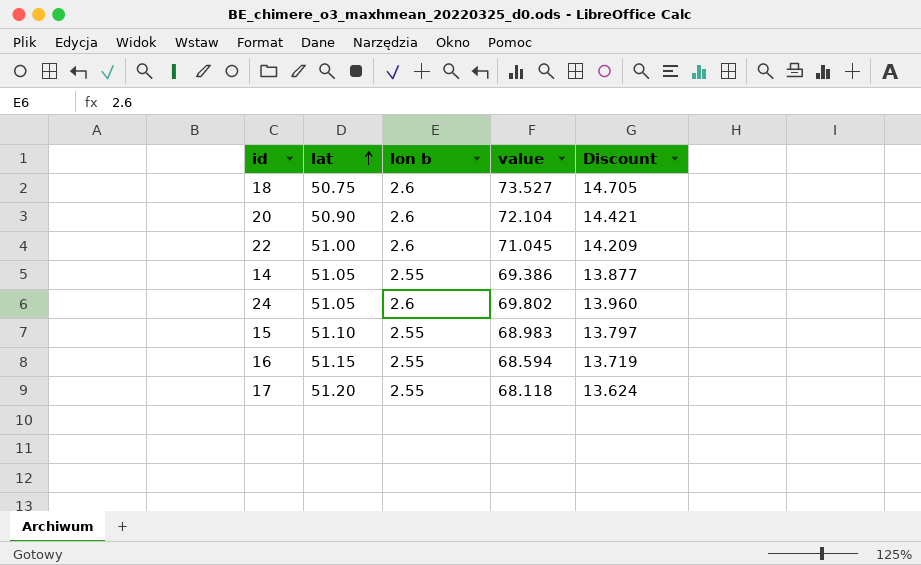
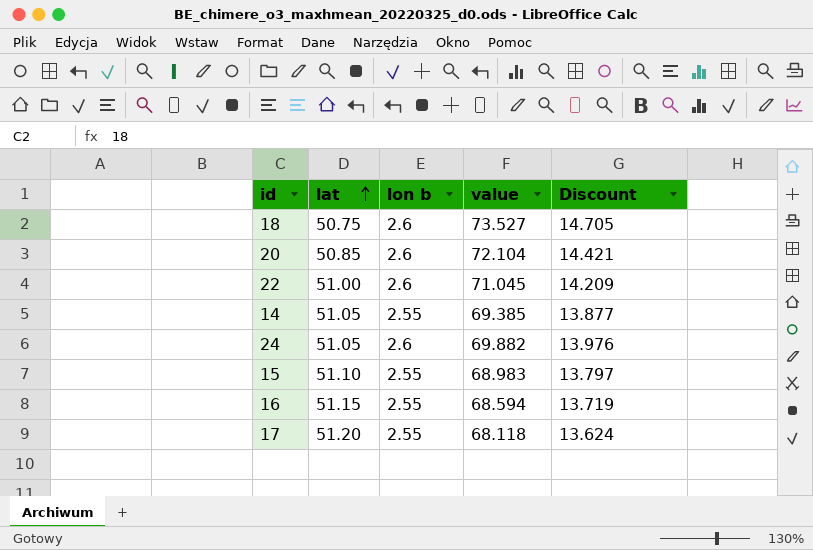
20 | lat: 50.90 -> 50.85
14 | value: 69.386 -> 69.385
24 | value: 69.802 -> 69.882
24 | Discount: 13.960 -> 13.976

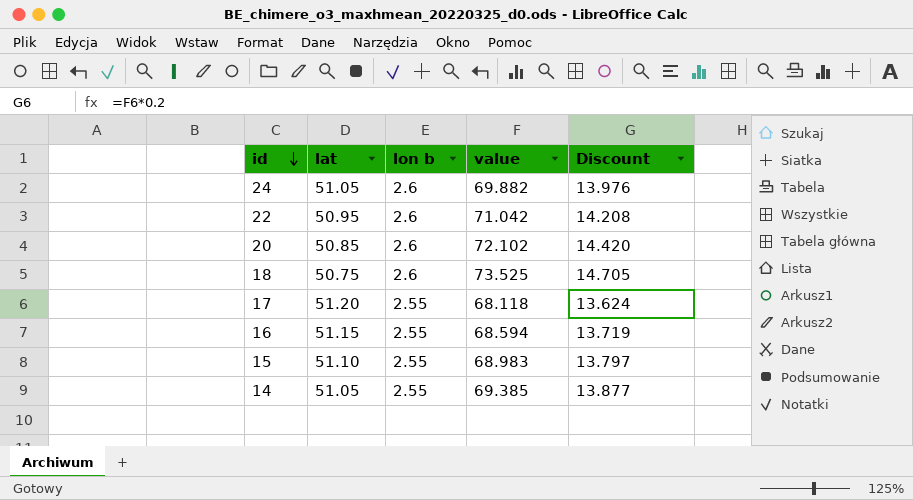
row order: lat ascending -> id descending
22 | lat: 51.00 -> 50.95
22 | value: 71.045 -> 71.042
22 | Discount: 14.209 -> 14.208
20 | value: 72.104 -> 72.102
20 | Discount: 14.421 -> 14.420
18 | value: 73.527 -> 73.525

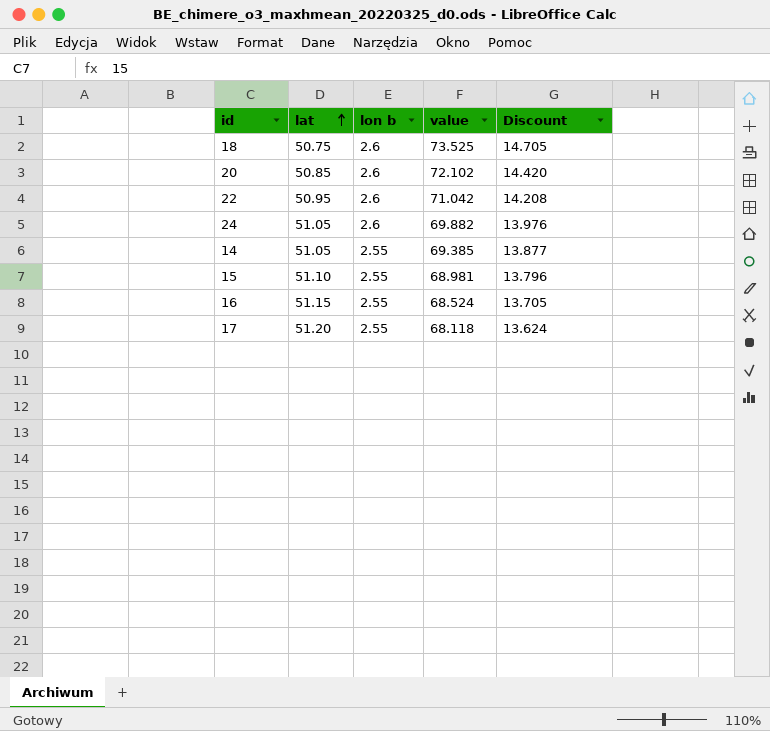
row order: id descending -> lat ascending
15 | value: 68.983 -> 68.981
15 | Discount: 13.797 -> 13.796
16 | value: 68.594 -> 68.524
16 | Discount: 13.719 -> 13.705

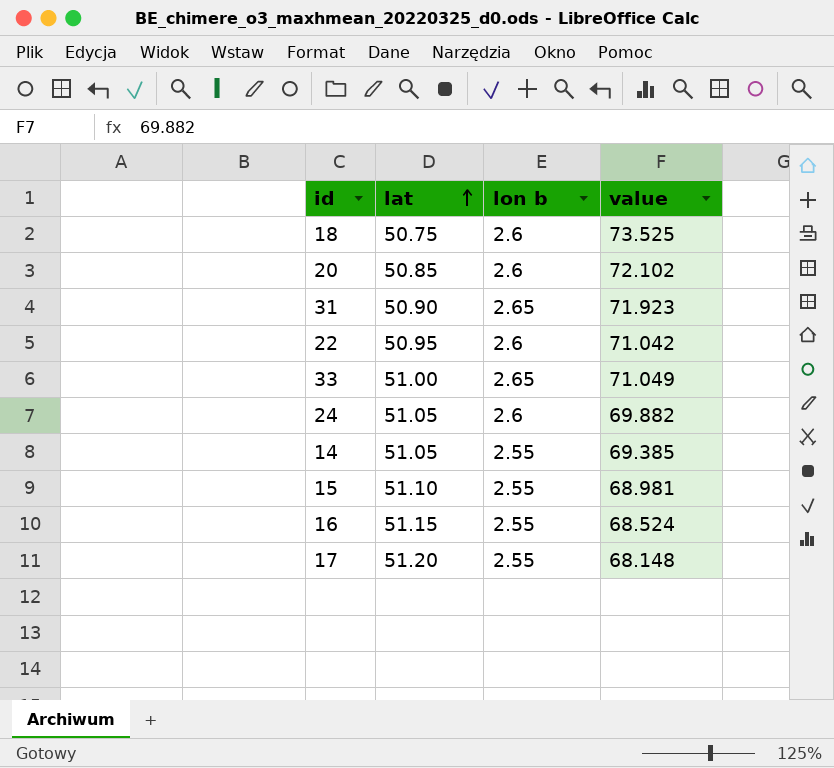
column Discount | formula: [value] * 0.2 -> none
row 31: none -> 50.90 | 2.65 | 71.923
row 33: none -> 51.00 | 2.65 | 71.049
17 | value: 68.118 -> 68.148

